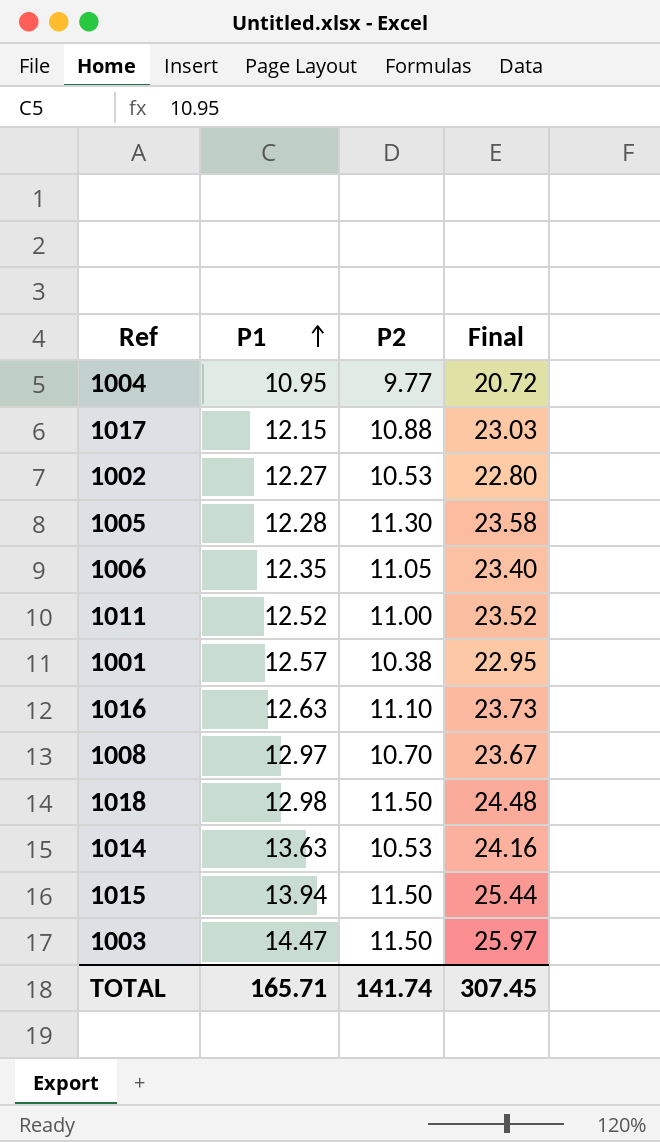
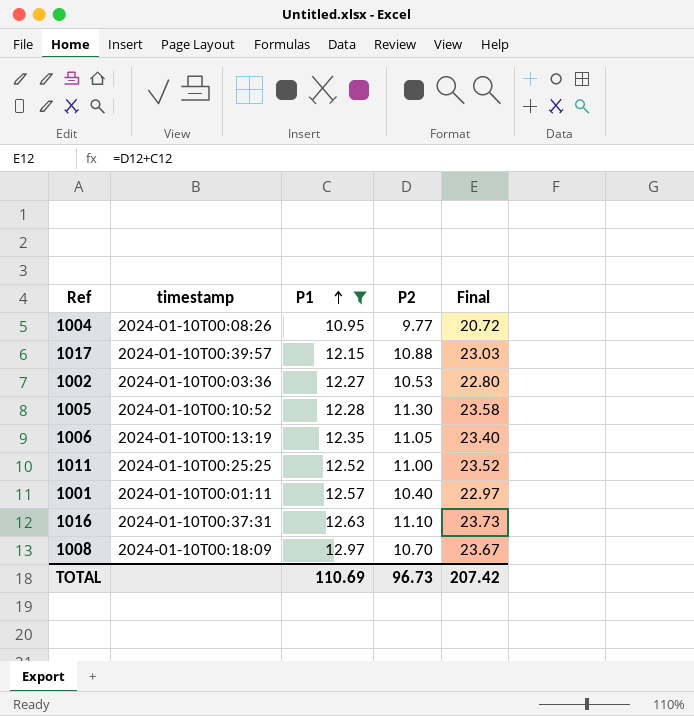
filter: none -> P1 <= 12.97
column timestamp | position: none -> 2
1001 | P2: 10.38 -> 10.40
1001 | Final: 22.95 -> 22.97
TOTAL | P1: 165.71 -> 110.69
TOTAL | P2: 141.74 -> 96.73
TOTAL | Final: 307.45 -> 207.42

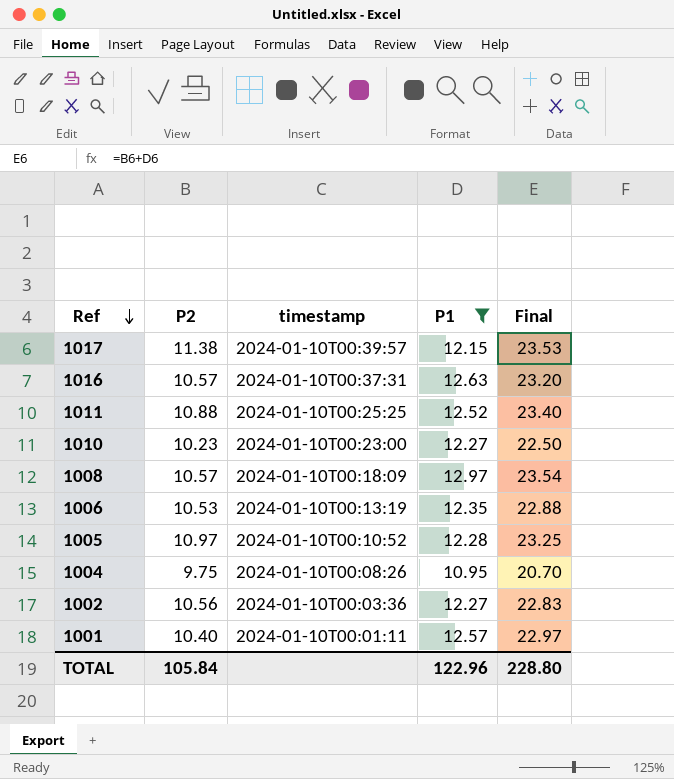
row order: P1 ascending -> Ref descending
column P2 | position: 4 -> 2
1017 | P2: 10.88 -> 11.38
1017 | Final: 23.03 -> 23.53
1016 | P2: 11.10 -> 10.57
1016 | Final: 23.73 -> 23.20
1011 | P2: 11.00 -> 10.88
1011 | Final: 23.52 -> 23.40
row 1010: none -> 10.23 | 2024-01-10T00:23:00 | 12.27 | 22.50
1008 | P2: 10.70 -> 10.57
1008 | Final: 23.67 -> 23.54
1006 | P2: 11.05 -> 10.53
1006 | Final: 23.40 -> 22.88
1005 | P2: 11.30 -> 10.97
1005 | Final: 23.58 -> 23.25
1004 | P2: 9.77 -> 9.75
1004 | Final: 20.72 -> 20.70
1002 | P2: 10.53 -> 10.56
1002 | Final: 22.80 -> 22.83
TOTAL | P2: 96.73 -> 105.84
TOTAL | P1: 110.69 -> 122.96
TOTAL | Final: 207.42 -> 228.80

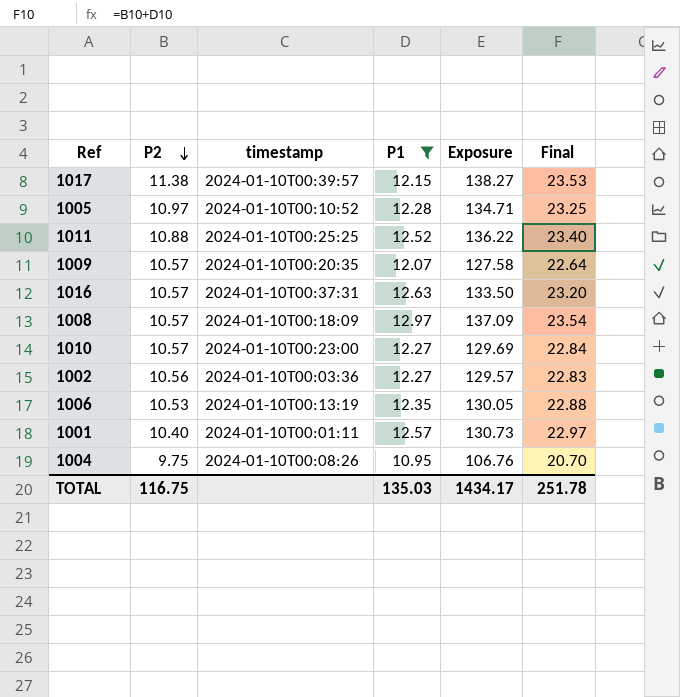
row order: Ref descending -> P2 descending
column Exposure | formula: none -> [P2] * [P1]
row 1009: none -> 10.57 | 2024-01-10T00:20:35 | 12.07 | 127.58 | 22.64
1010 | P2: 10.23 -> 10.57
1010 | Final: 22.50 -> 22.84
TOTAL | P2: 105.84 -> 116.75
TOTAL | P1: 122.96 -> 135.03
TOTAL | Final: 228.80 -> 251.78

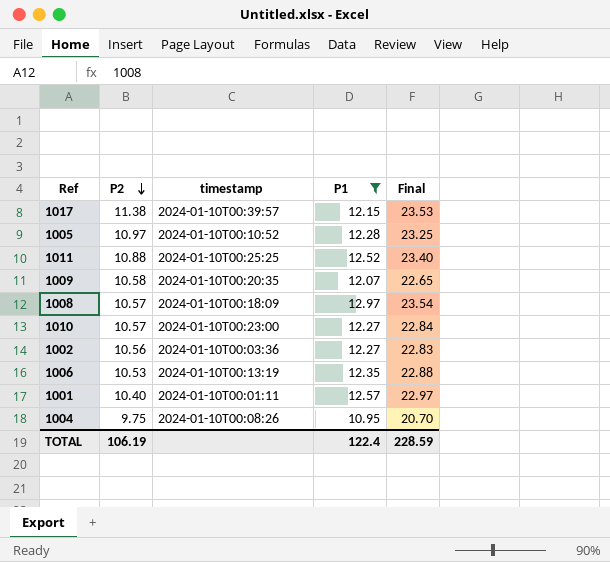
column Exposure | formula: [P2] * [P1] -> none
row 1016: 10.57 | 2024-01-10T00:37:31 | 12.63 | 133.50 | 23.20 -> none
1009 | P2: 10.57 -> 10.58
1009 | Final: 22.64 -> 22.65
TOTAL | P2: 116.75 -> 106.19
TOTAL | P1: 135.03 -> 122.4
TOTAL | Final: 251.78 -> 228.59

